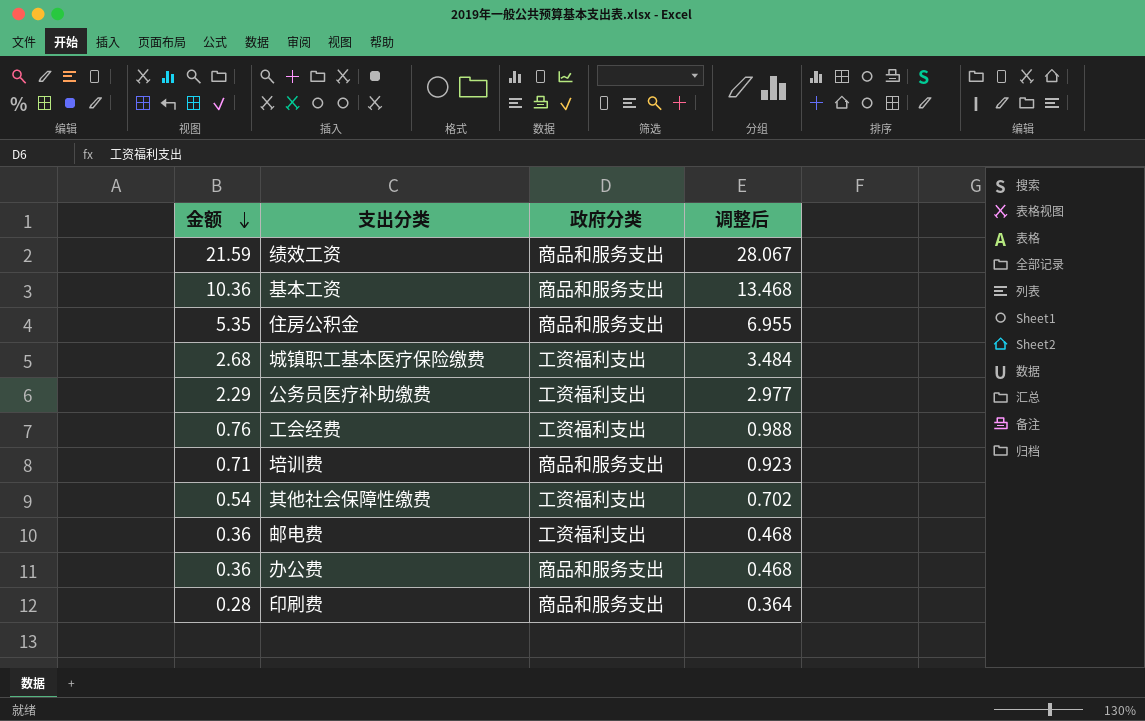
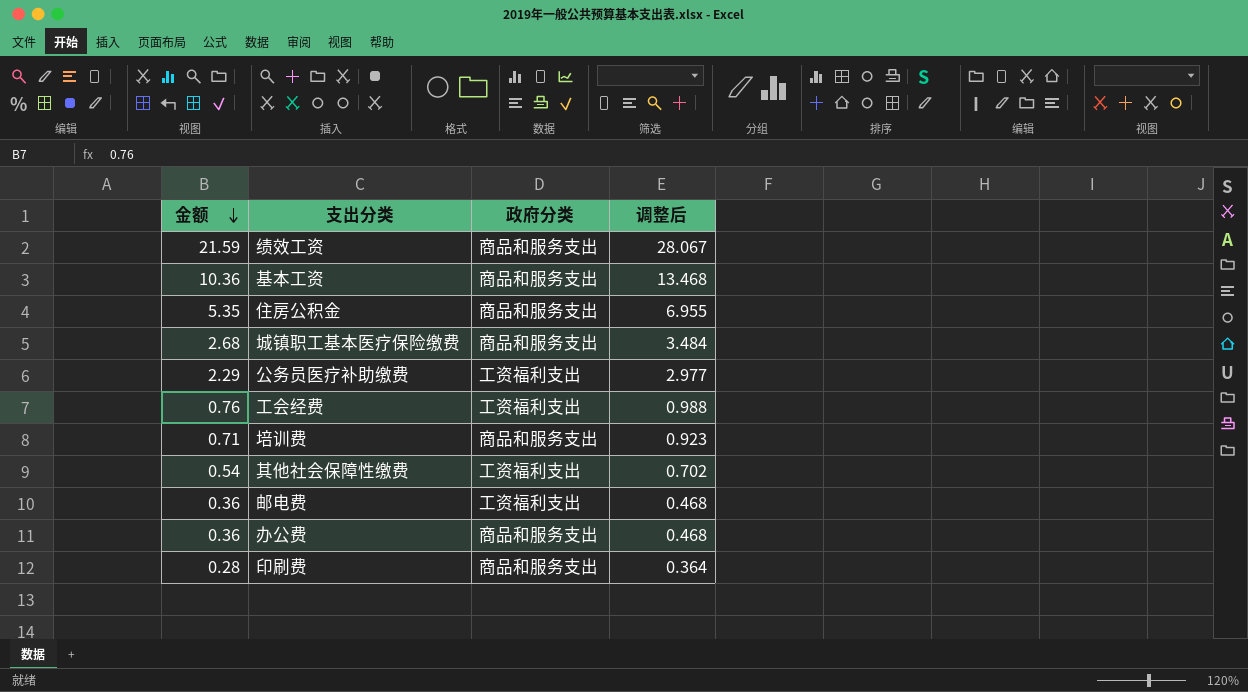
城镇职工基本医疗保险缴费 | 政府分类: 工资福利支出 -> 商品和服务支出

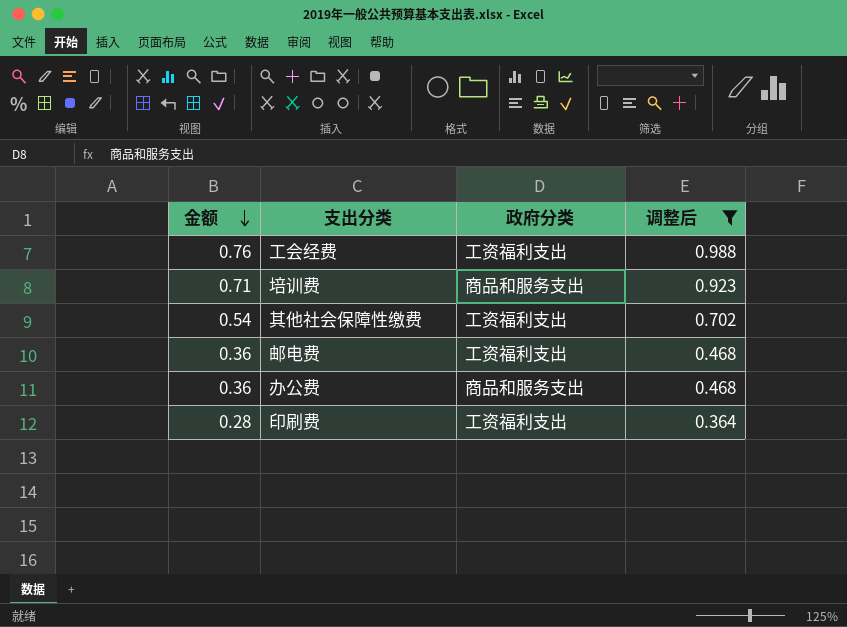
filter: none -> 调整后 <= 0.988
印刷费 | 政府分类: 商品和服务支出 -> 工资福利支出

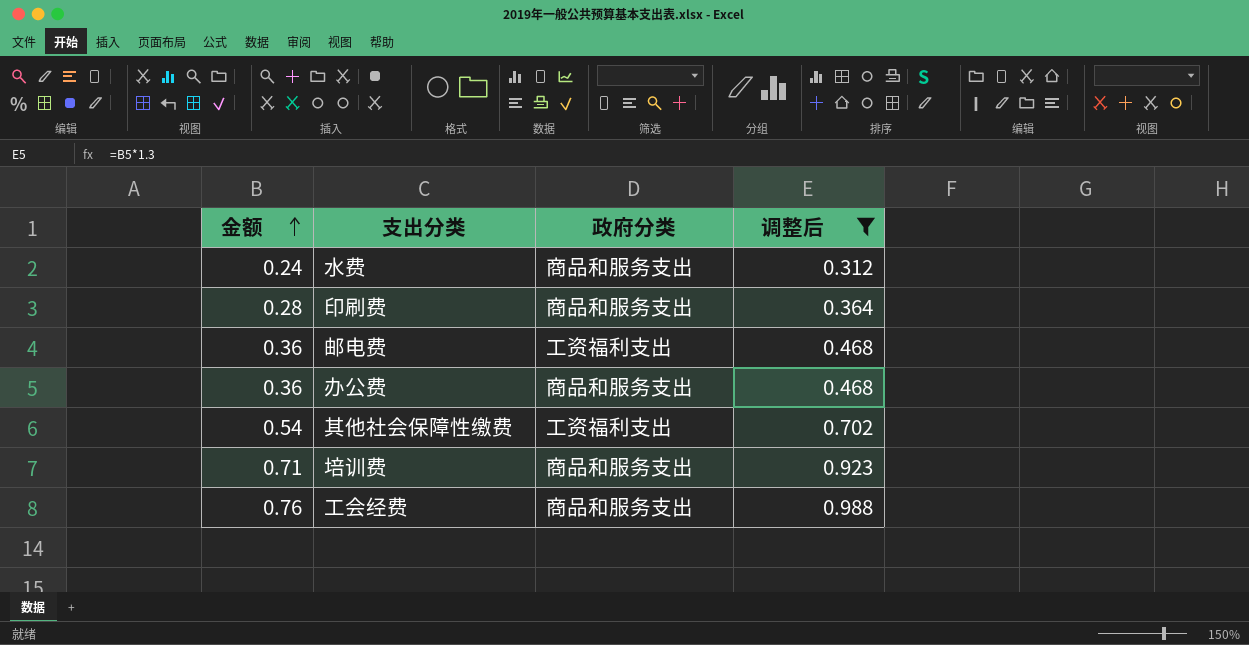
row order: 金额 descending -> 金额 ascending
row 水费: none -> 0.24 | 商品和服务支出 | 0.312
印刷费 | 政府分类: 工资福利支出 -> 商品和服务支出
工会经费 | 政府分类: 工资福利支出 -> 商品和服务支出

